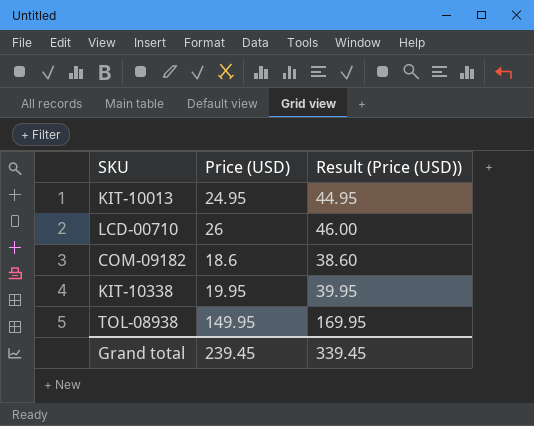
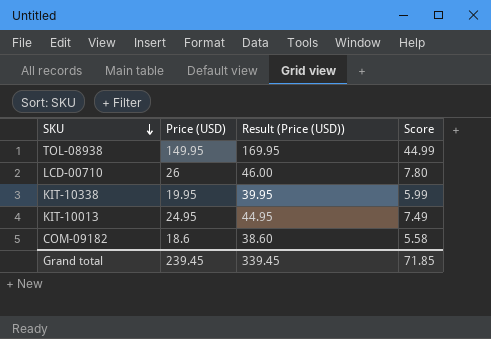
row order: none -> SKU descending
column Score | formula: none -> [Price (USD)] * 0.3

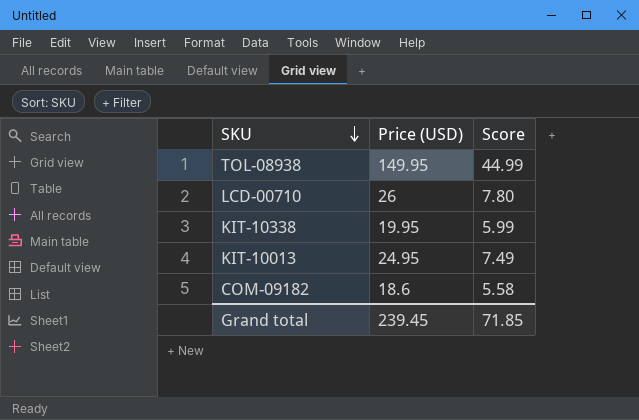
column Result (Price (USD)) | formula: [Price (USD)] + 20 -> none

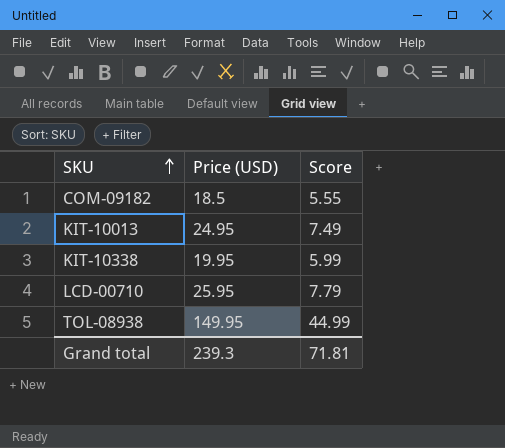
row order: SKU descending -> SKU ascending
COM-09182 | Price (USD): 18.6 -> 18.5
COM-09182 | Score: 5.58 -> 5.55
LCD-00710 | Price (USD): 26 -> 25.95
LCD-00710 | Score: 7.80 -> 7.79
Grand total | Price (USD): 239.45 -> 239.3
Grand total | Score: 71.85 -> 71.81

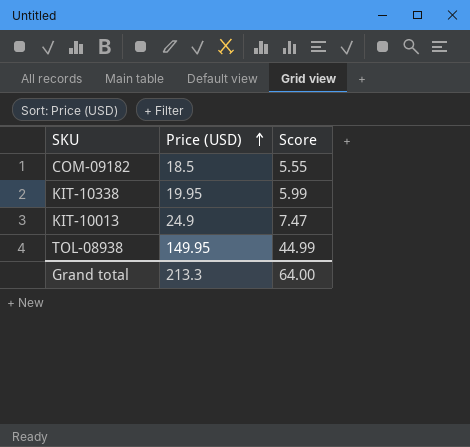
row order: SKU ascending -> Price (USD) ascending
row LCD-00710: 25.95 | 7.79 -> none
KIT-10013 | Price (USD): 24.95 -> 24.9
KIT-10013 | Score: 7.49 -> 7.47
Grand total | Price (USD): 239.3 -> 213.3
Grand total | Score: 71.81 -> 64.00

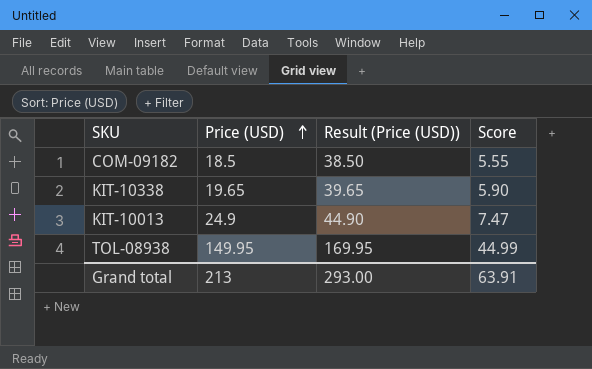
column Result (Price (USD)) | formula: none -> [Price (USD)] + 20
KIT-10338 | Price (USD): 19.95 -> 19.65
KIT-10338 | Score: 5.99 -> 5.90
Grand total | Price (USD): 213.3 -> 213
Grand total | Score: 64.00 -> 63.91

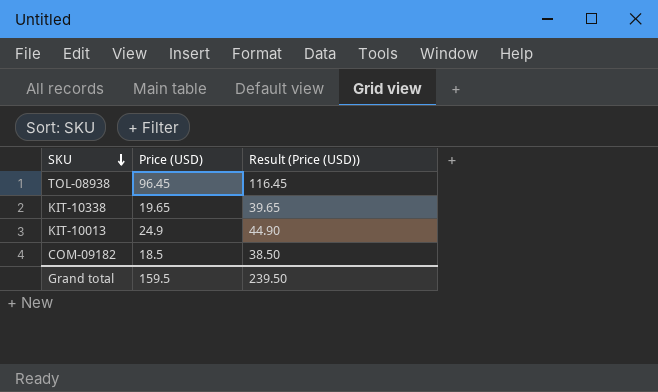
row order: Price (USD) ascending -> SKU descending
column Score | formula: [Price (USD)] * 0.3 -> none
TOL-08938 | Price (USD): 149.95 -> 96.45
TOL-08938 | Result (Price (USD)): 169.95 -> 116.45
Grand total | Price (USD): 213 -> 159.5
Grand total | Result (Price (USD)): 293.00 -> 239.50

